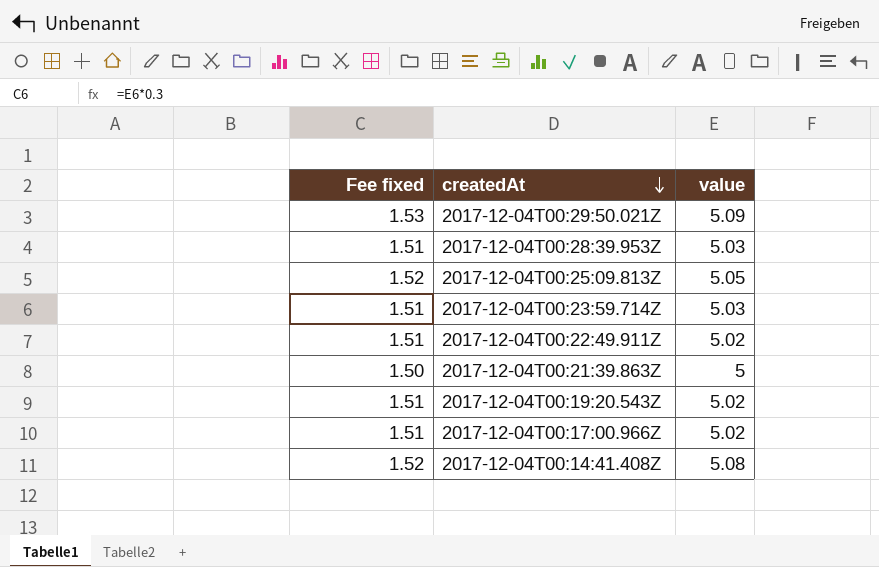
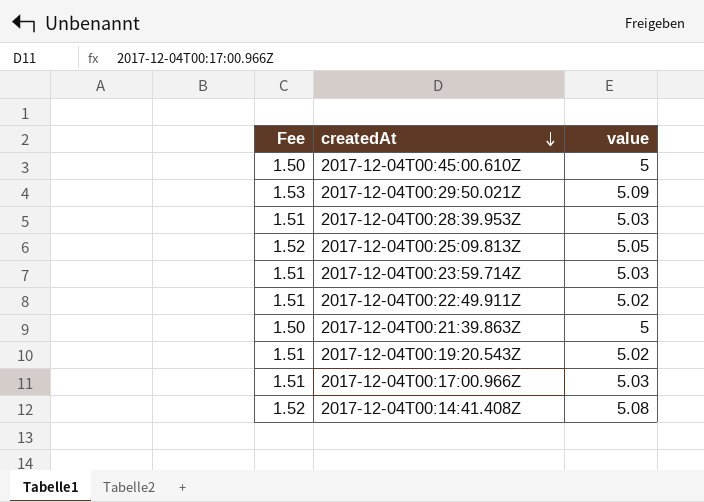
column name: Fee fixed -> Fee
row 2017-12-04T00:45:00.610Z: none -> 1.50 | 5
2017-12-04T00:17:00.966Z | value: 5.02 -> 5.03

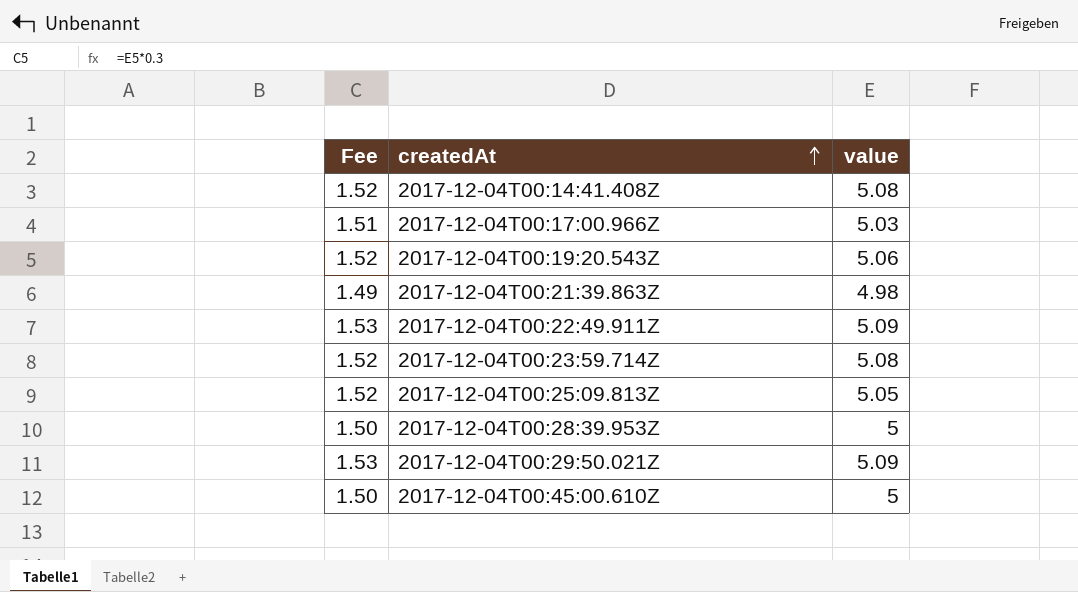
row order: createdAt descending -> createdAt ascending
2017-12-04T00:19:20.543Z | Fee: 1.51 -> 1.52
2017-12-04T00:19:20.543Z | value: 5.02 -> 5.06
2017-12-04T00:21:39.863Z | Fee: 1.50 -> 1.49
2017-12-04T00:21:39.863Z | value: 5 -> 4.98
2017-12-04T00:22:49.911Z | Fee: 1.51 -> 1.53
2017-12-04T00:22:49.911Z | value: 5.02 -> 5.09
2017-12-04T00:23:59.714Z | Fee: 1.51 -> 1.52
2017-12-04T00:23:59.714Z | value: 5.03 -> 5.08
2017-12-04T00:28:39.953Z | Fee: 1.51 -> 1.50
2017-12-04T00:28:39.953Z | value: 5.03 -> 5

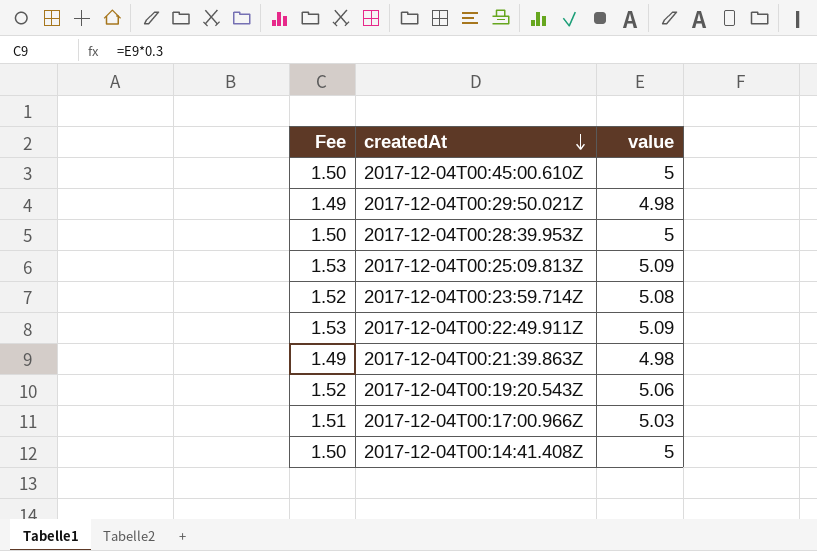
row order: createdAt ascending -> createdAt descending
2017-12-04T00:29:50.021Z | Fee: 1.53 -> 1.49
2017-12-04T00:29:50.021Z | value: 5.09 -> 4.98
2017-12-04T00:25:09.813Z | Fee: 1.52 -> 1.53
2017-12-04T00:25:09.813Z | value: 5.05 -> 5.09
2017-12-04T00:14:41.408Z | Fee: 1.52 -> 1.50
2017-12-04T00:14:41.408Z | value: 5.08 -> 5

